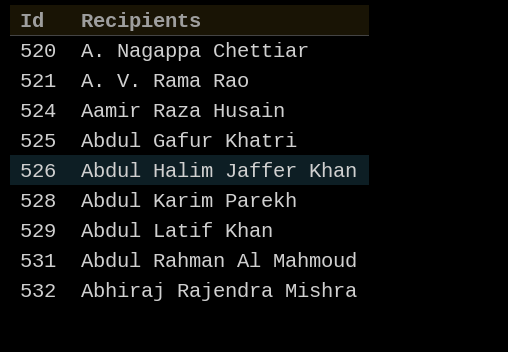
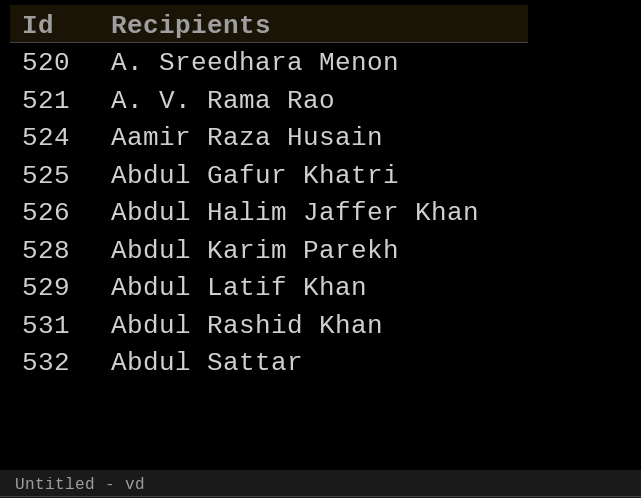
520 | Recipients: A. Nagappa Chettiar -> A. Sreedhara Menon
531 | Recipients: Abdul Rahman Al Mahmoud -> Abdul Rashid Khan
532 | Recipients: Abhiraj Rajendra Mishra -> Abdul Sattar

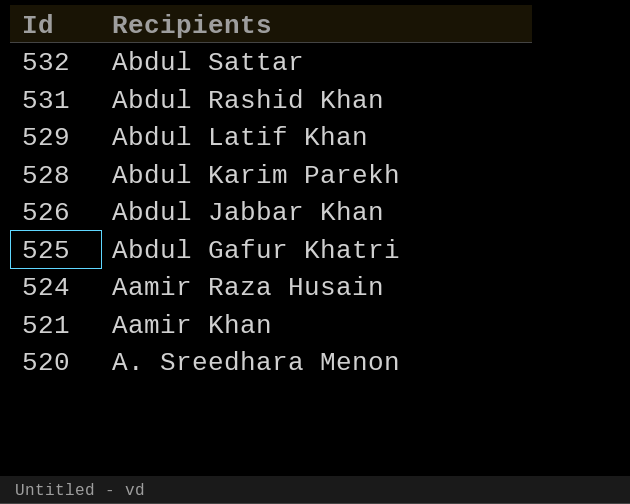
row order: Id ascending -> Id descending
526 | Recipients: Abdul Halim Jaffer Khan -> Abdul Jabbar Khan
521 | Recipients: A. V. Rama Rao -> Aamir Khan

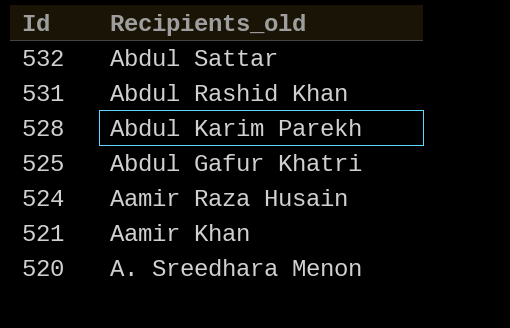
column name: Recipients -> Recipients_old
row 529: Abdul Latif Khan -> none
row 526: Abdul Jabbar Khan -> none

